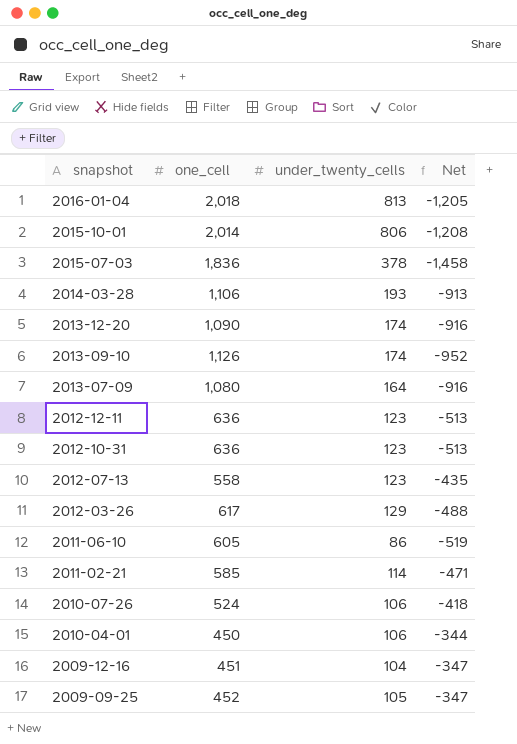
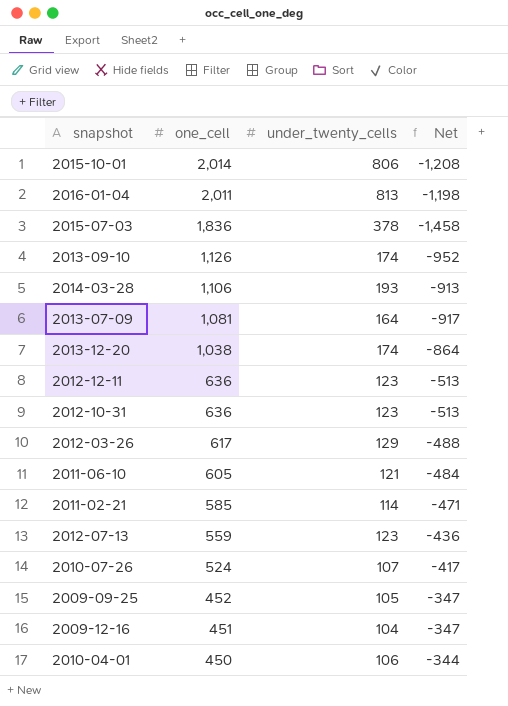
row order: snapshot descending -> one_cell descending
2016-01-04 | one_cell: 2,018 -> 2,011
2016-01-04 | Net: -1,205 -> -1,198
2013-07-09 | one_cell: 1,080 -> 1,081
2013-07-09 | Net: -916 -> -917
2013-12-20 | one_cell: 1,090 -> 1,038
2013-12-20 | Net: -916 -> -864
2011-06-10 | under_twenty_cells: 86 -> 121
2011-06-10 | Net: -519 -> -484
2012-07-13 | one_cell: 558 -> 559
2012-07-13 | Net: -435 -> -436
2010-07-26 | under_twenty_cells: 106 -> 107
2010-07-26 | Net: -418 -> -417

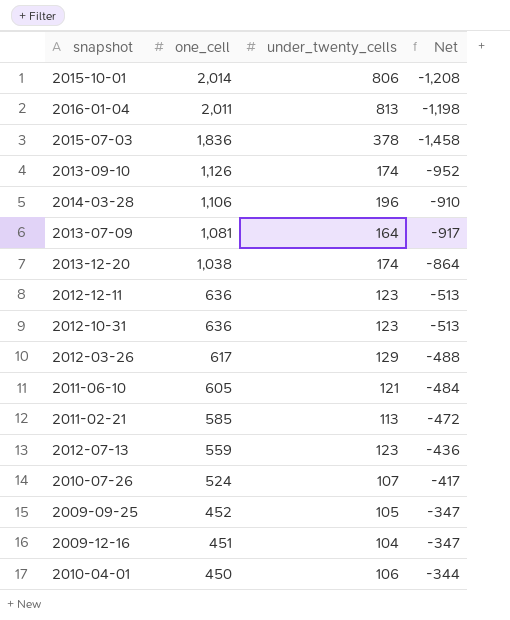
2014-03-28 | under_twenty_cells: 193 -> 196
2014-03-28 | Net: -913 -> -910
2011-02-21 | under_twenty_cells: 114 -> 113
2011-02-21 | Net: -471 -> -472

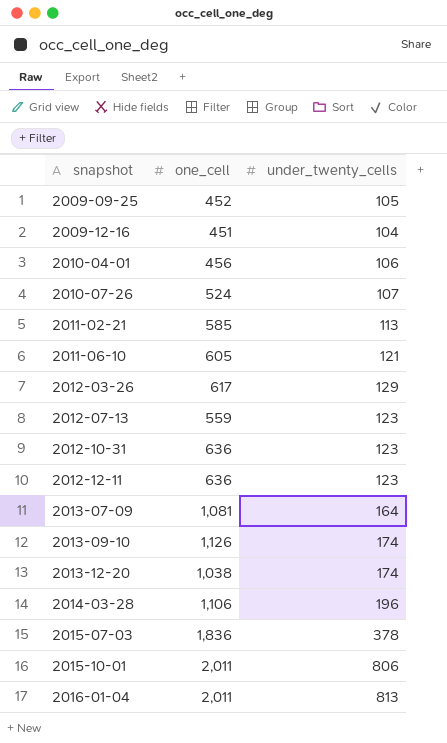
row order: one_cell descending -> snapshot ascending
column Net | formula: [under_twenty_cells] - [one_cell] -> none
2010-04-01 | one_cell: 450 -> 456
2015-10-01 | one_cell: 2,014 -> 2,011

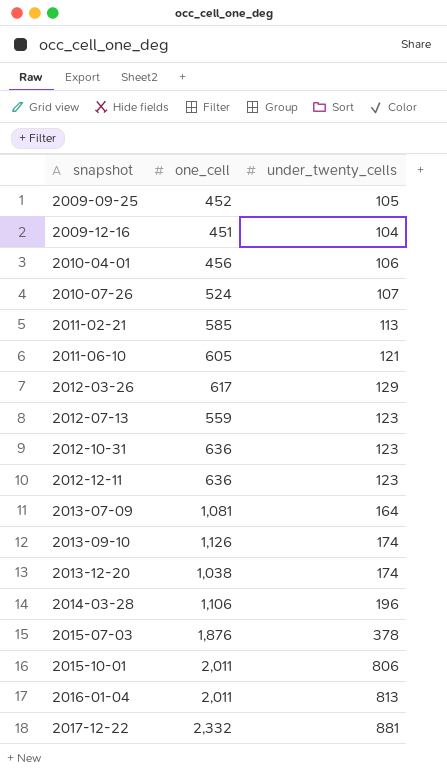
2015-07-03 | one_cell: 1,836 -> 1,876
row 2017-12-22: none -> 2,332 | 881

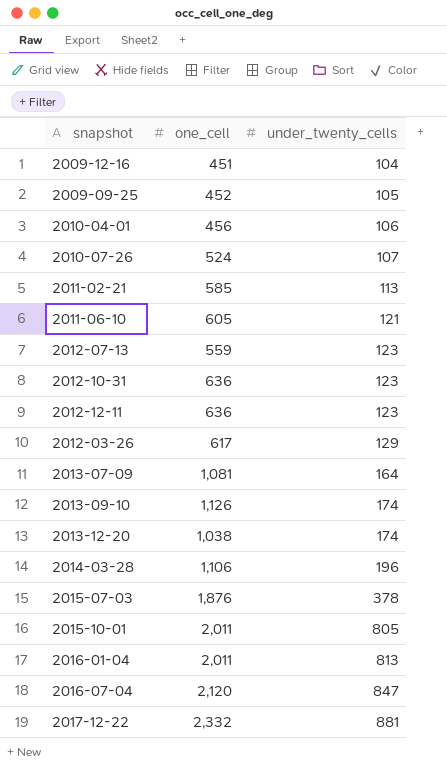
row order: snapshot ascending -> under_twenty_cells ascending
2015-10-01 | under_twenty_cells: 806 -> 805
row 2016-07-04: none -> 2,120 | 847

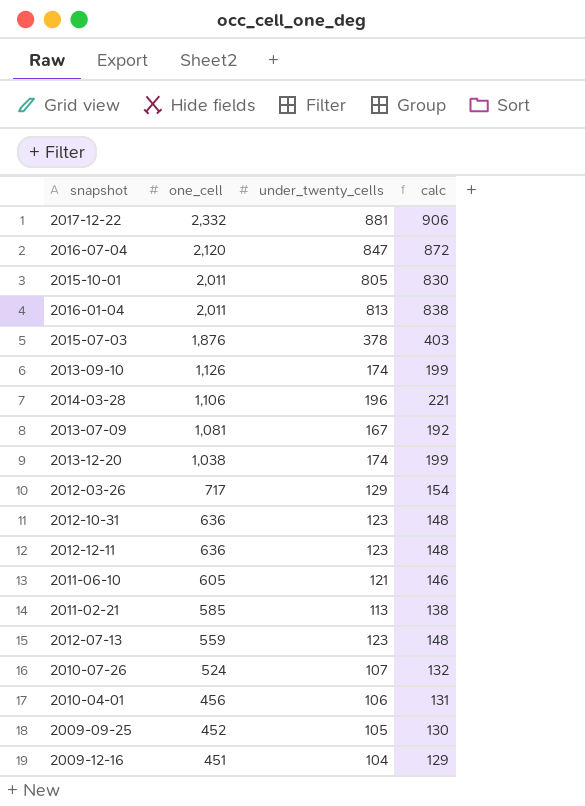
row order: under_twenty_cells ascending -> one_cell descending
column calc | formula: none -> [under_twenty_cells] + 25
2013-07-09 | under_twenty_cells: 164 -> 167
2012-03-26 | one_cell: 617 -> 717

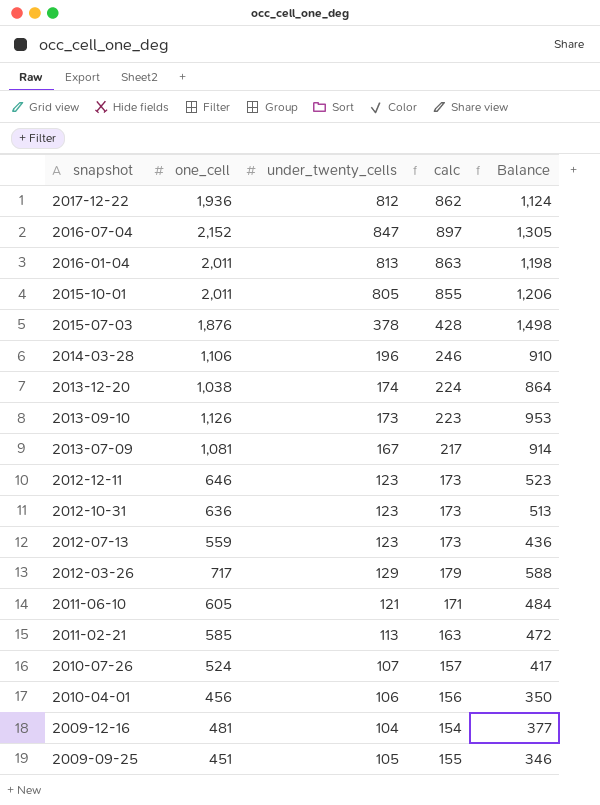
row order: one_cell descending -> snapshot descending
column calc | formula: [under_twenty_cells] + 25 -> [under_twenty_cells] + 50
column Balance | formula: none -> [one_cell] - [under_twenty_cells]
2017-12-22 | one_cell: 2,332 -> 1,936
2017-12-22 | under_twenty_cells: 881 -> 812
2016-07-04 | one_cell: 2,120 -> 2,152
2013-09-10 | under_twenty_cells: 174 -> 173
2012-12-11 | one_cell: 636 -> 646
2009-12-16 | one_cell: 451 -> 481
2009-09-25 | one_cell: 452 -> 451

